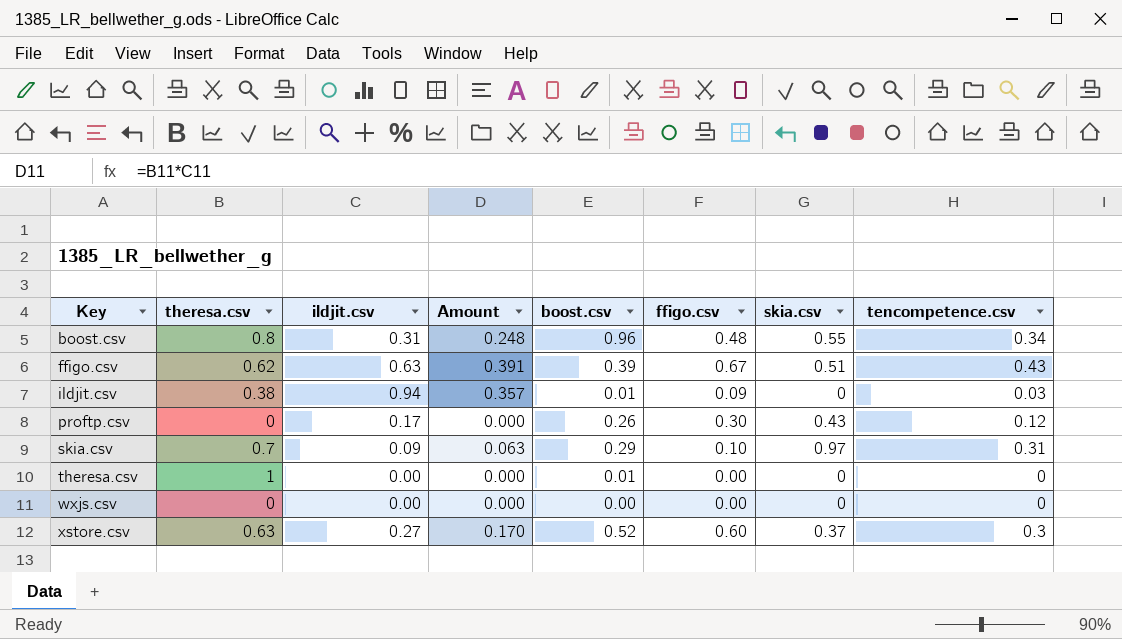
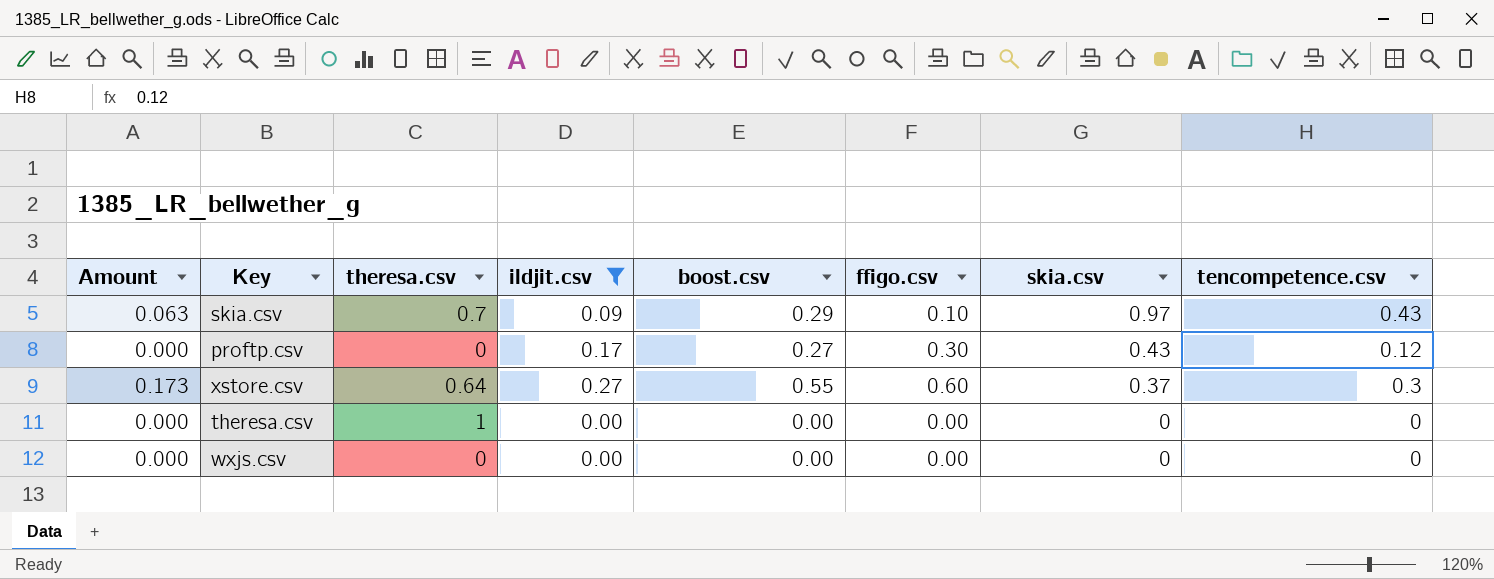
filter: none -> ildjit.csv <= 0.27
row order: Key ascending -> skia.csv descending
column Amount | position: 4 -> 1
skia.csv | tencompetence.csv: 0.31 -> 0.43
proftp.csv | boost.csv: 0.26 -> 0.27
xstore.csv | Amount: 0.170 -> 0.173
xstore.csv | theresa.csv: 0.63 -> 0.64
xstore.csv | boost.csv: 0.52 -> 0.55
theresa.csv | boost.csv: 0.01 -> 0.00

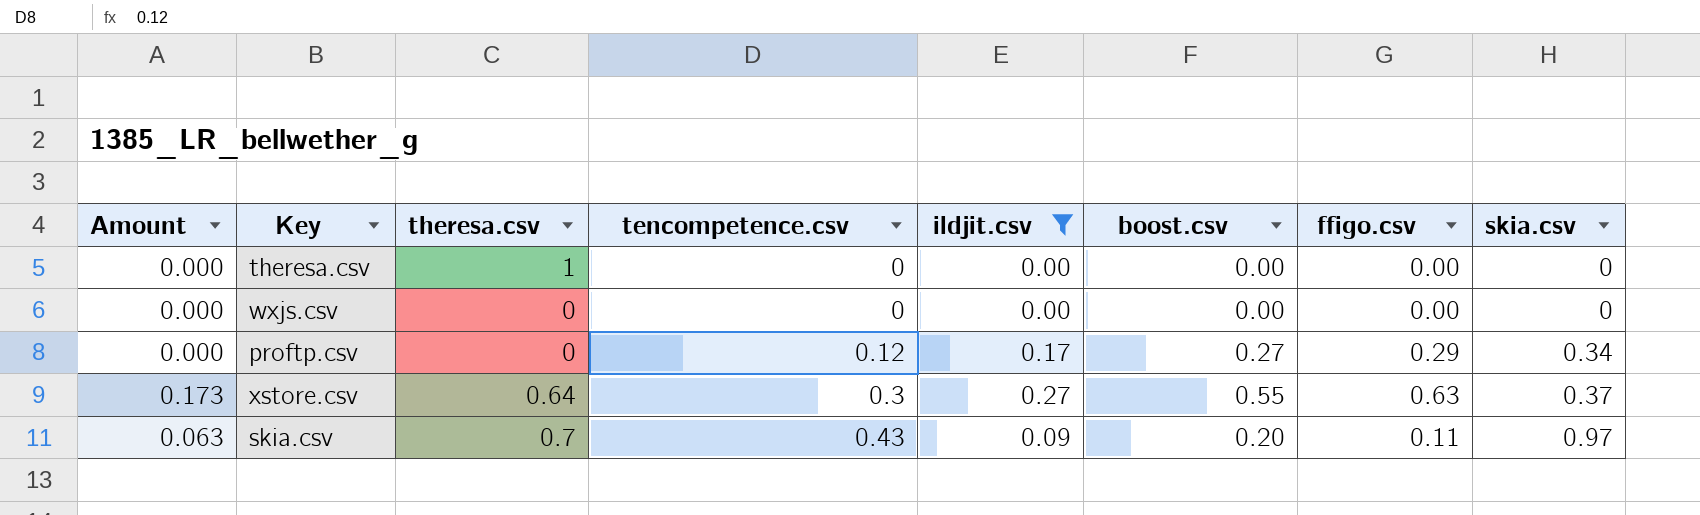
row order: skia.csv descending -> tencompetence.csv ascending
column tencompetence.csv | position: 8 -> 4
proftp.csv | ffigo.csv: 0.30 -> 0.29
proftp.csv | skia.csv: 0.43 -> 0.34
xstore.csv | ffigo.csv: 0.60 -> 0.63
skia.csv | boost.csv: 0.29 -> 0.20
skia.csv | ffigo.csv: 0.10 -> 0.11

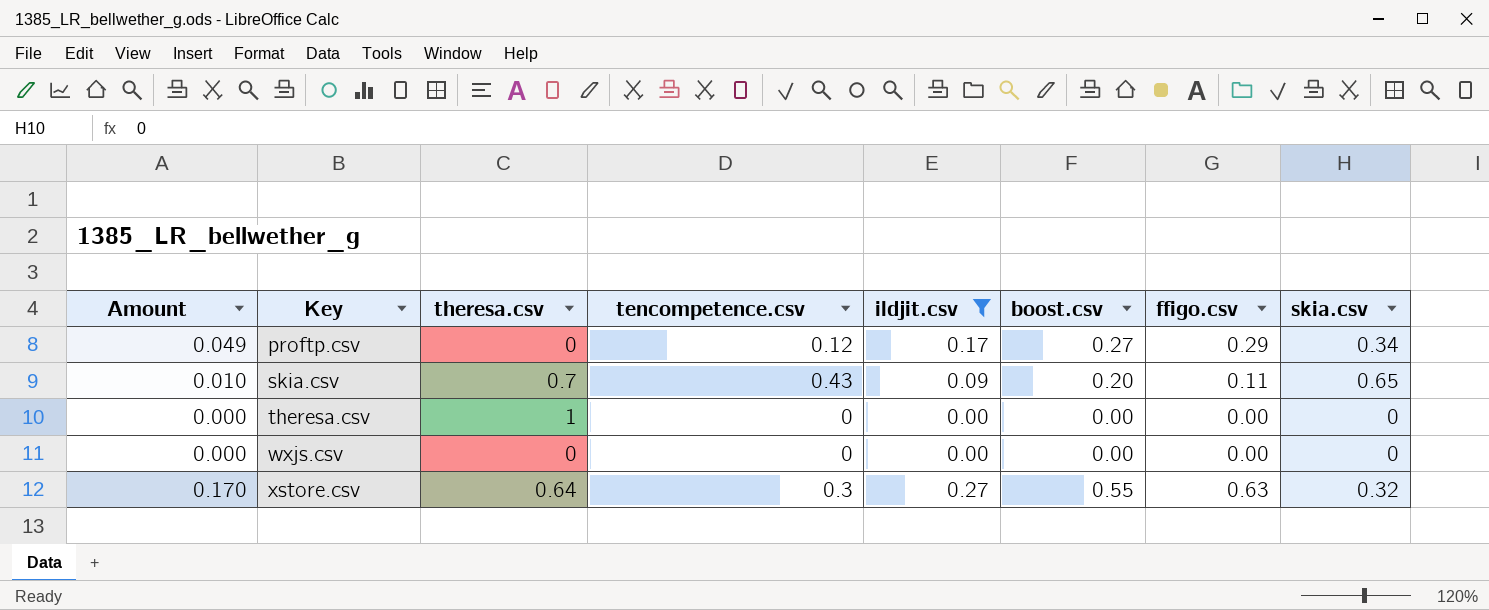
row order: tencompetence.csv ascending -> Key ascending
column Amount | formula: [theresa.csv] * [ildjit.csv] -> [ildjit.csv] * [ffigo.csv]
skia.csv | skia.csv: 0.97 -> 0.65
xstore.csv | skia.csv: 0.37 -> 0.32

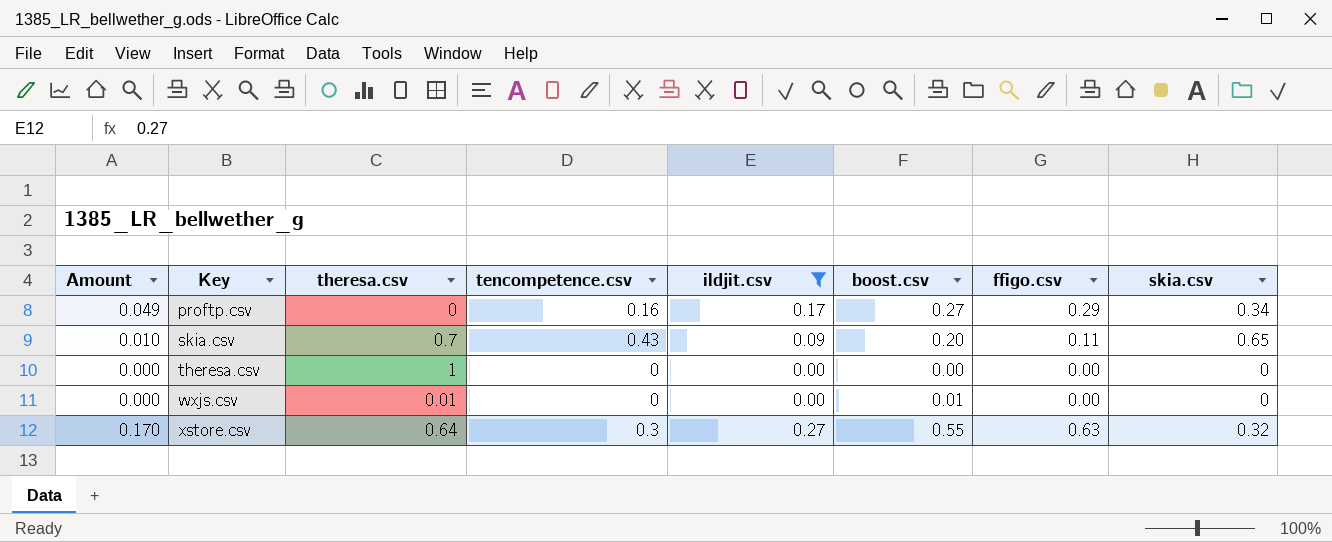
proftp.csv | tencompetence.csv: 0.12 -> 0.16
wxjs.csv | theresa.csv: 0 -> 0.01
wxjs.csv | boost.csv: 0.00 -> 0.01

